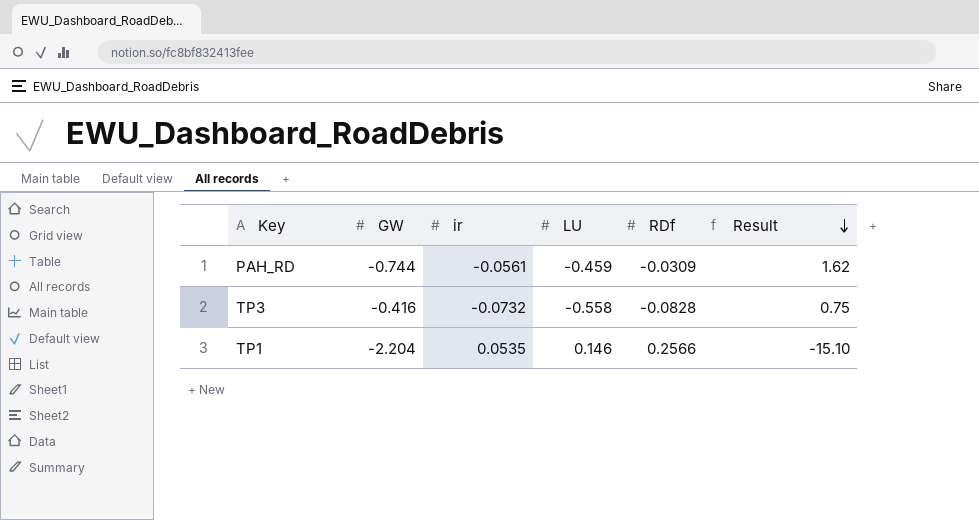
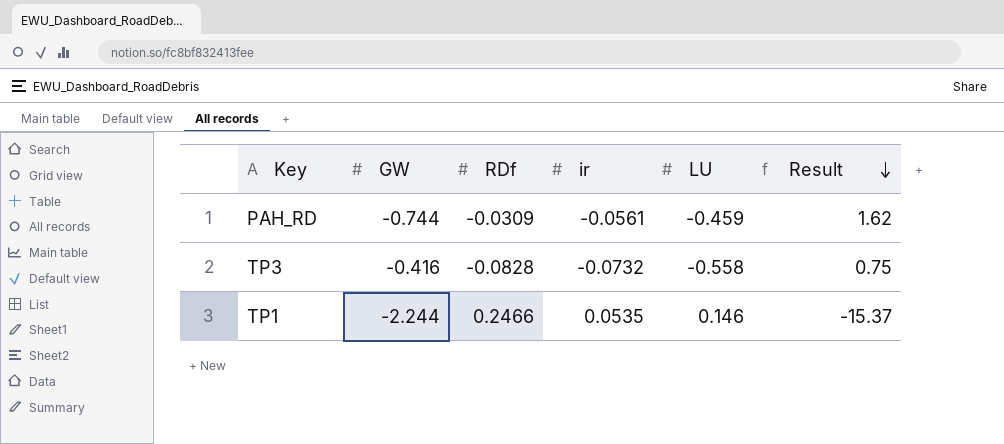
column RDf | position: 5 -> 3
TP1 | GW: -2.204 -> -2.244
TP1 | RDf: 0.2566 -> 0.2466
TP1 | Result: -15.10 -> -15.37

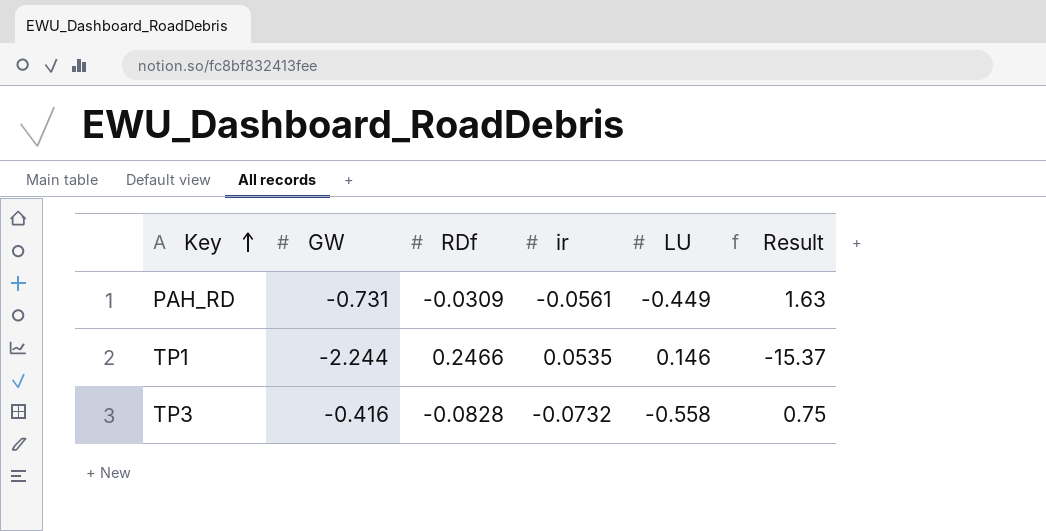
row order: Result descending -> Key ascending
PAH_RD | GW: -0.744 -> -0.731
PAH_RD | LU: -0.459 -> -0.449
PAH_RD | Result: 1.62 -> 1.63

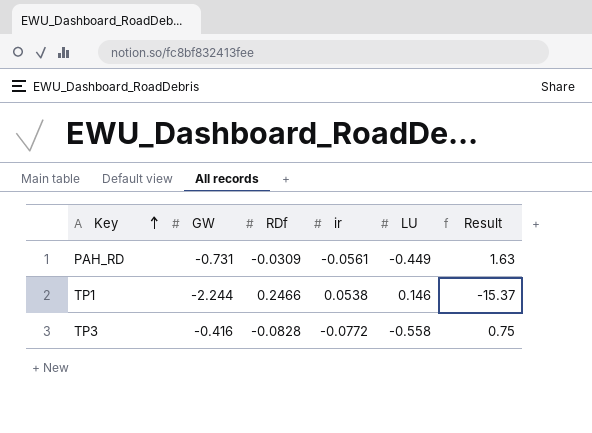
TP1 | ir: 0.0535 -> 0.0538
TP3 | ir: -0.0732 -> -0.0772

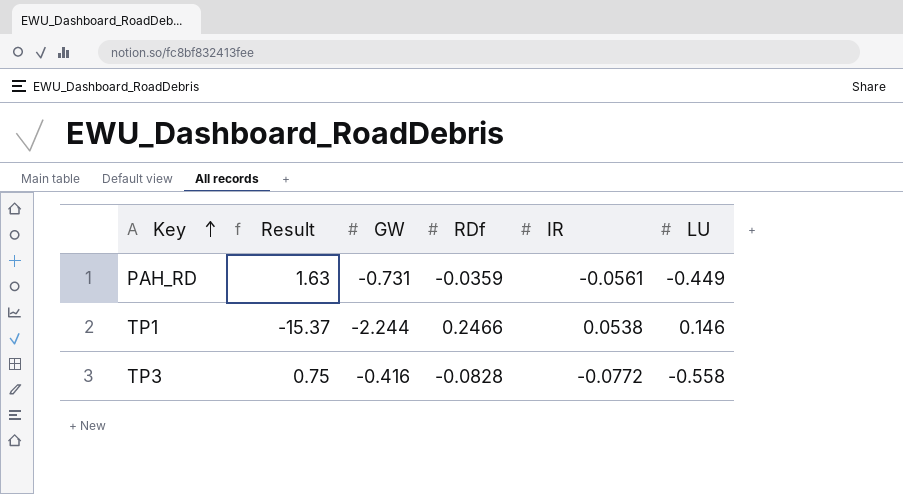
column Result | position: 6 -> 2
column name: ir -> IR
PAH_RD | RDf: -0.0309 -> -0.0359

